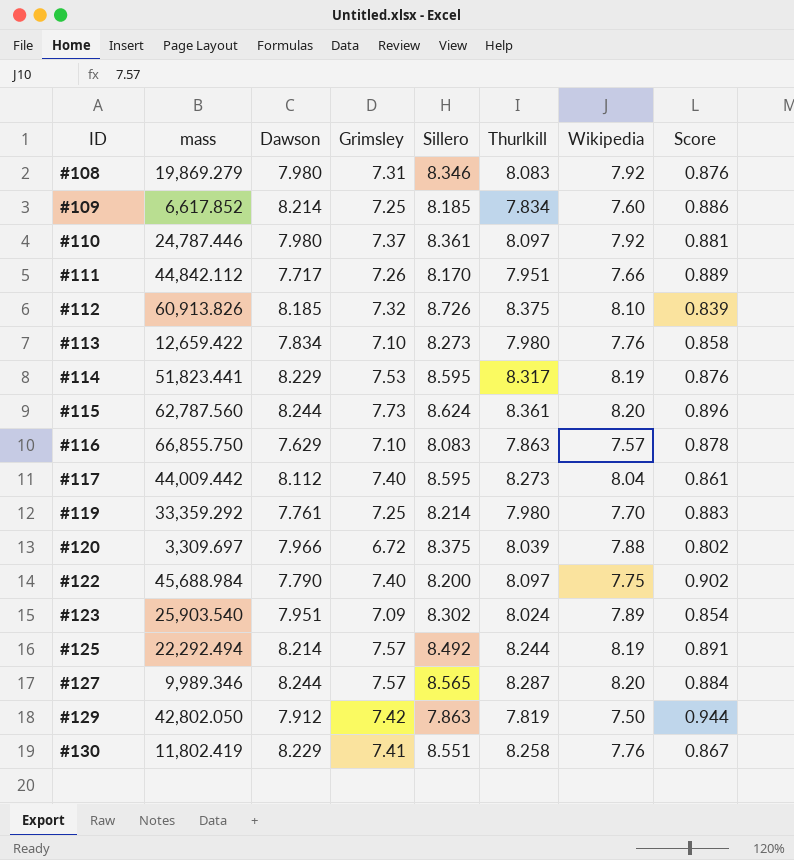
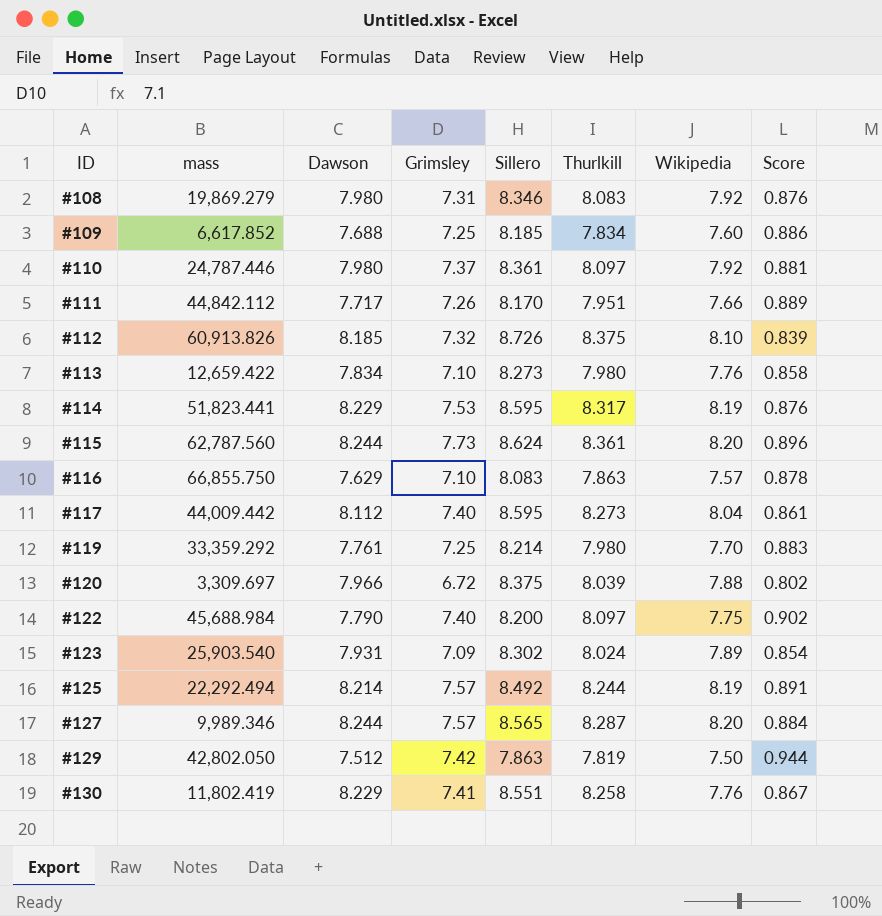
#109 | Dawson: 8.214 -> 7.688
#123 | Dawson: 7.951 -> 7.931
#129 | Dawson: 7.912 -> 7.512

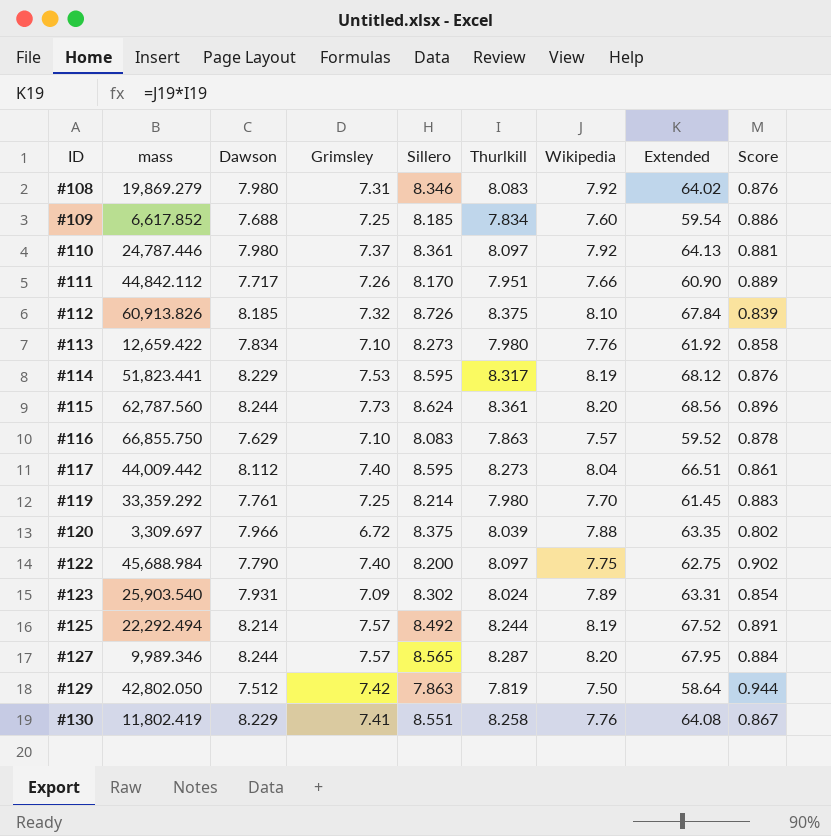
column Extended | formula: none -> [Thurlkill] * [Wikipedia]

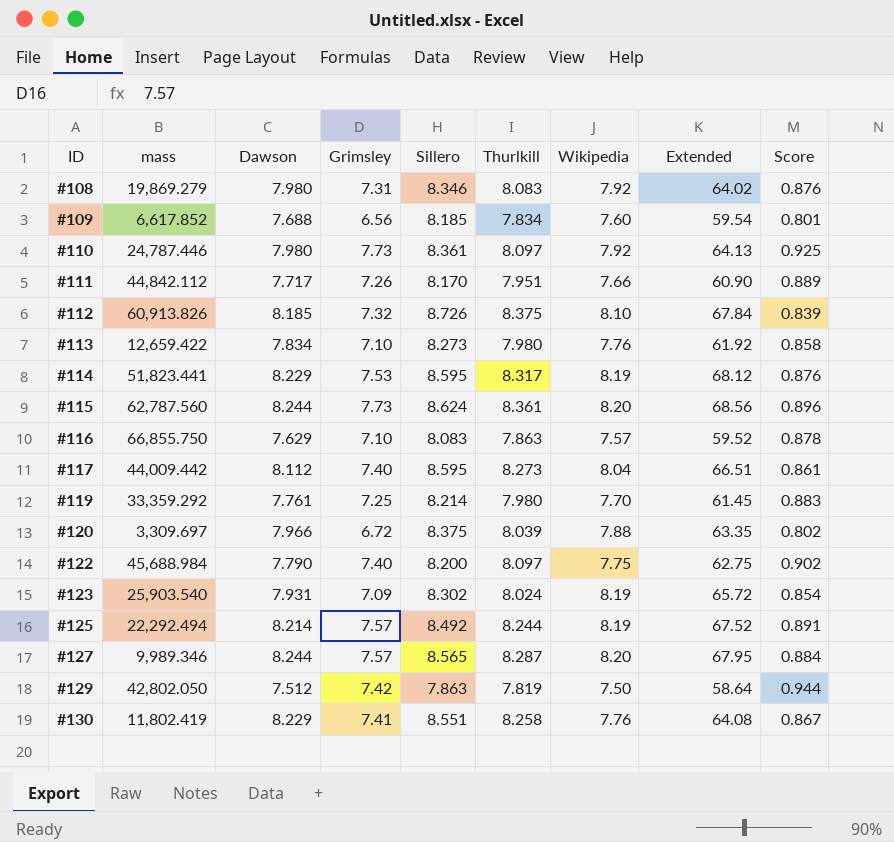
#109 | Grimsley: 7.25 -> 6.56
#109 | Score: 0.886 -> 0.801
#110 | Grimsley: 7.37 -> 7.73
#110 | Score: 0.881 -> 0.925
#123 | Wikipedia: 7.89 -> 8.19
#123 | Extended: 63.31 -> 65.72

